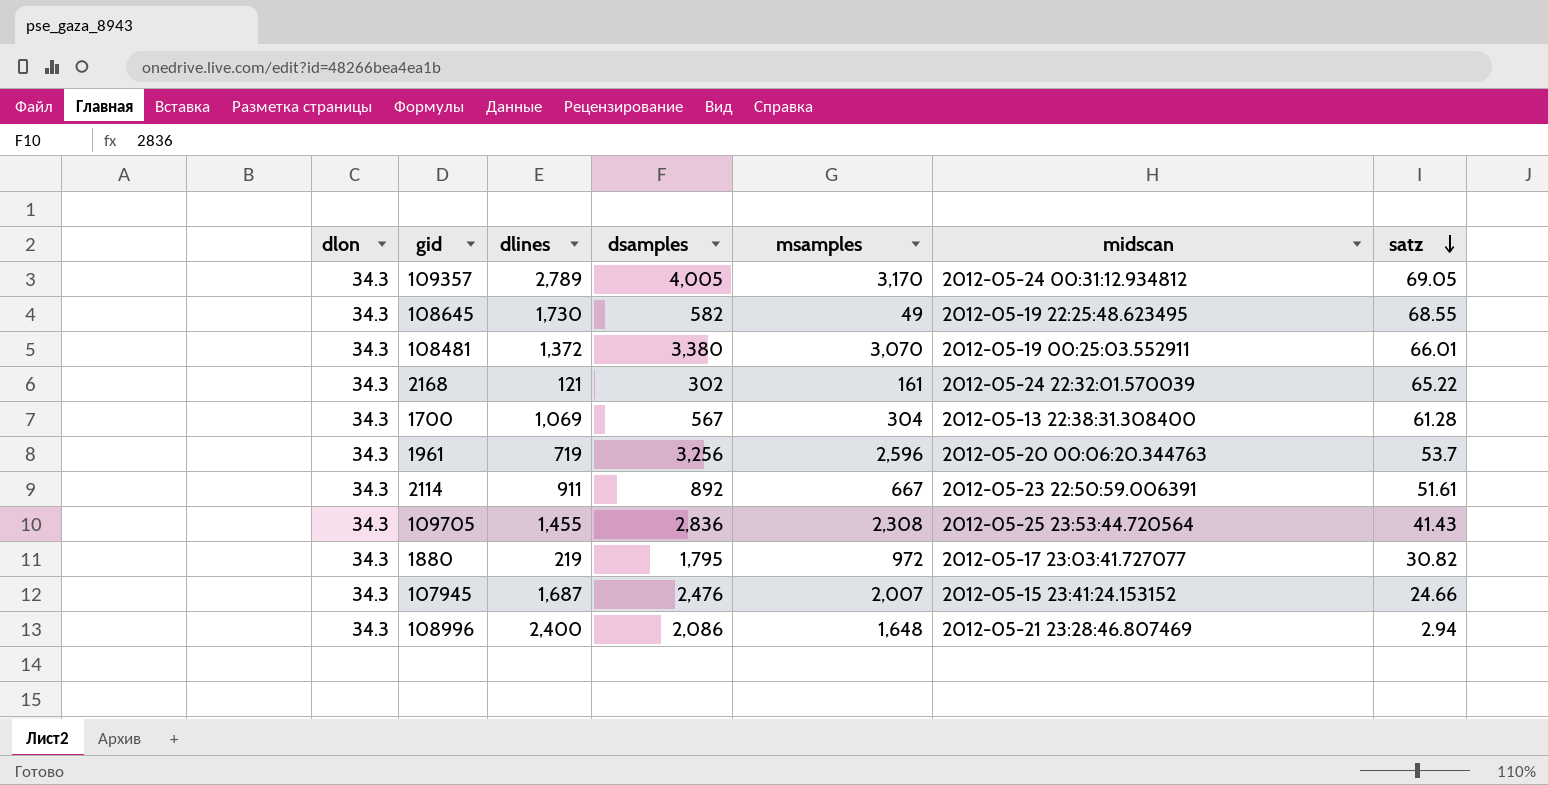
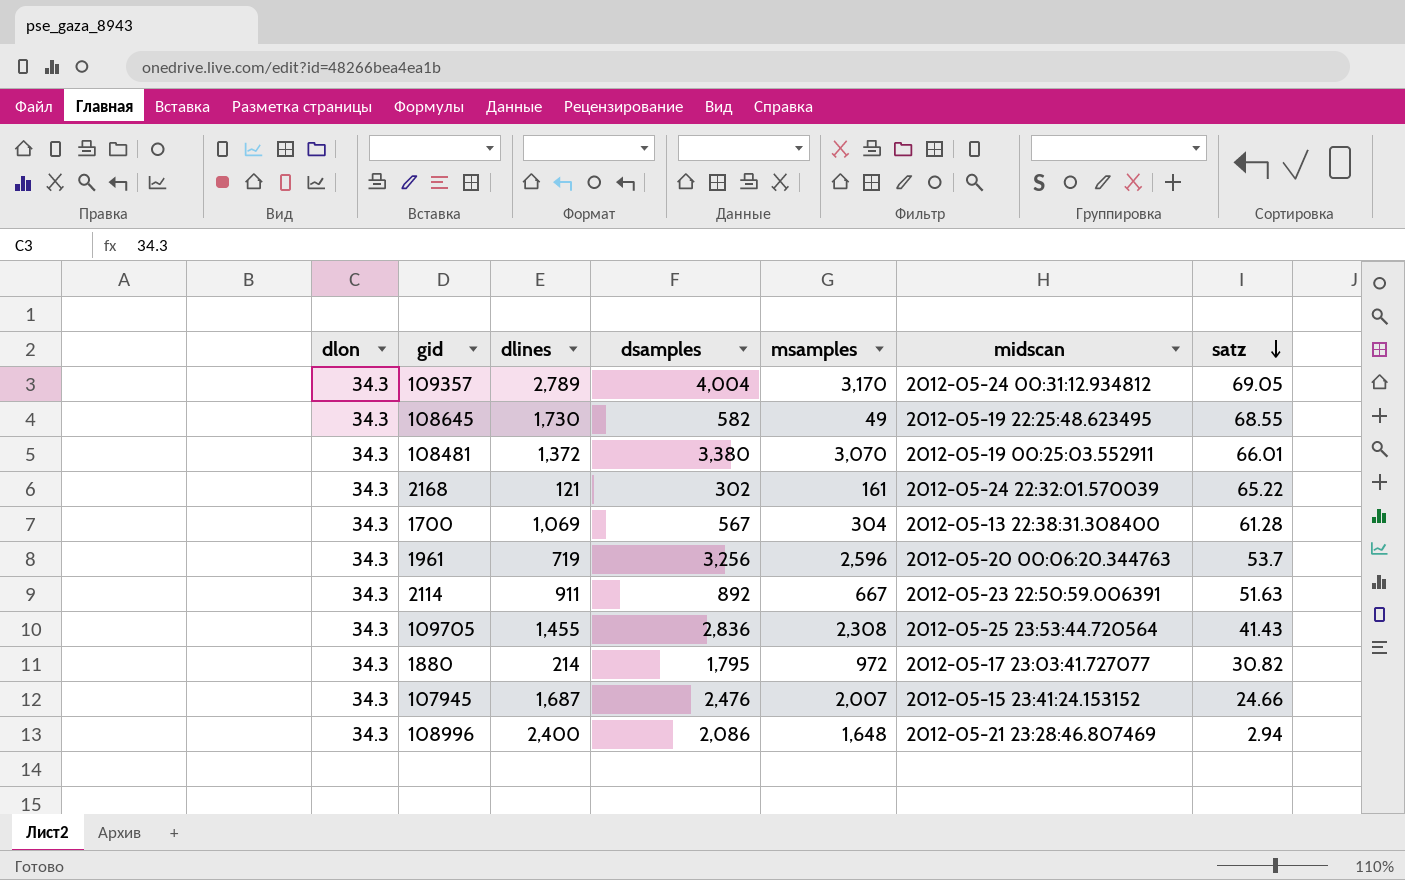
109357 | dsamples: 4,005 -> 4,004
2114 | satz: 51.61 -> 51.63
1880 | dlines: 219 -> 214

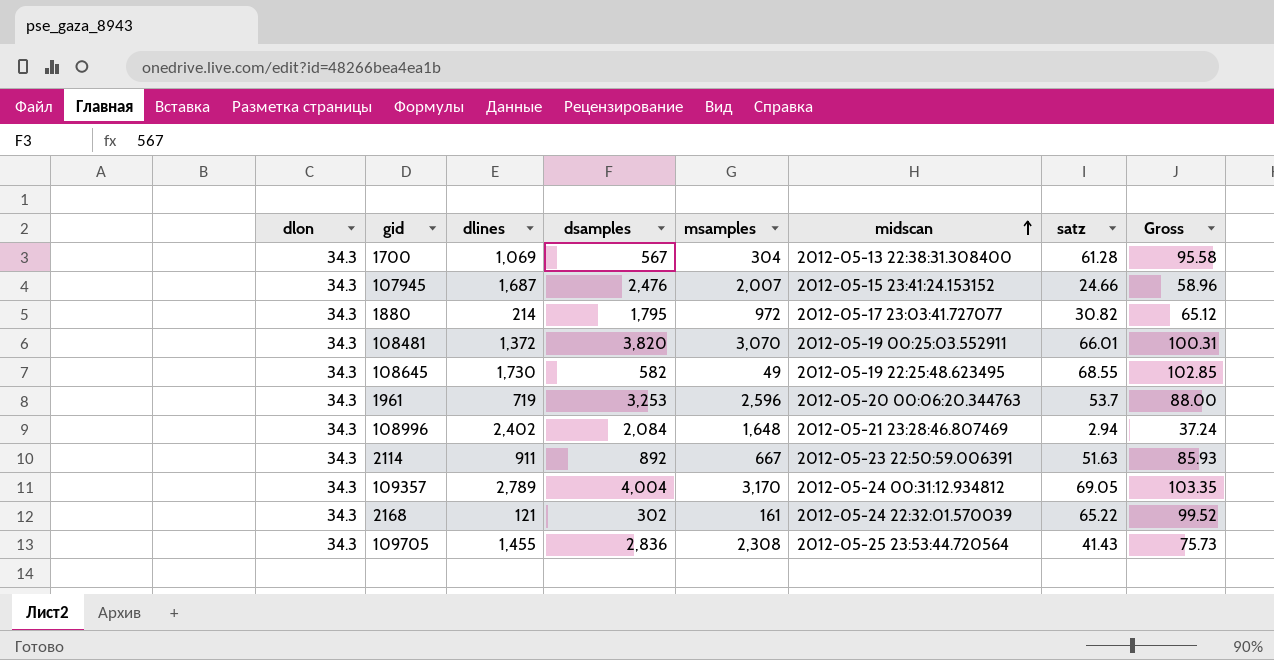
row order: satz descending -> midscan ascending
column Gross | formula: none -> [dlon] + [satz]
108481 | dsamples: 3,380 -> 3,820
1961 | dsamples: 3,256 -> 3,253
108996 | dlines: 2,400 -> 2,402
108996 | dsamples: 2,086 -> 2,084

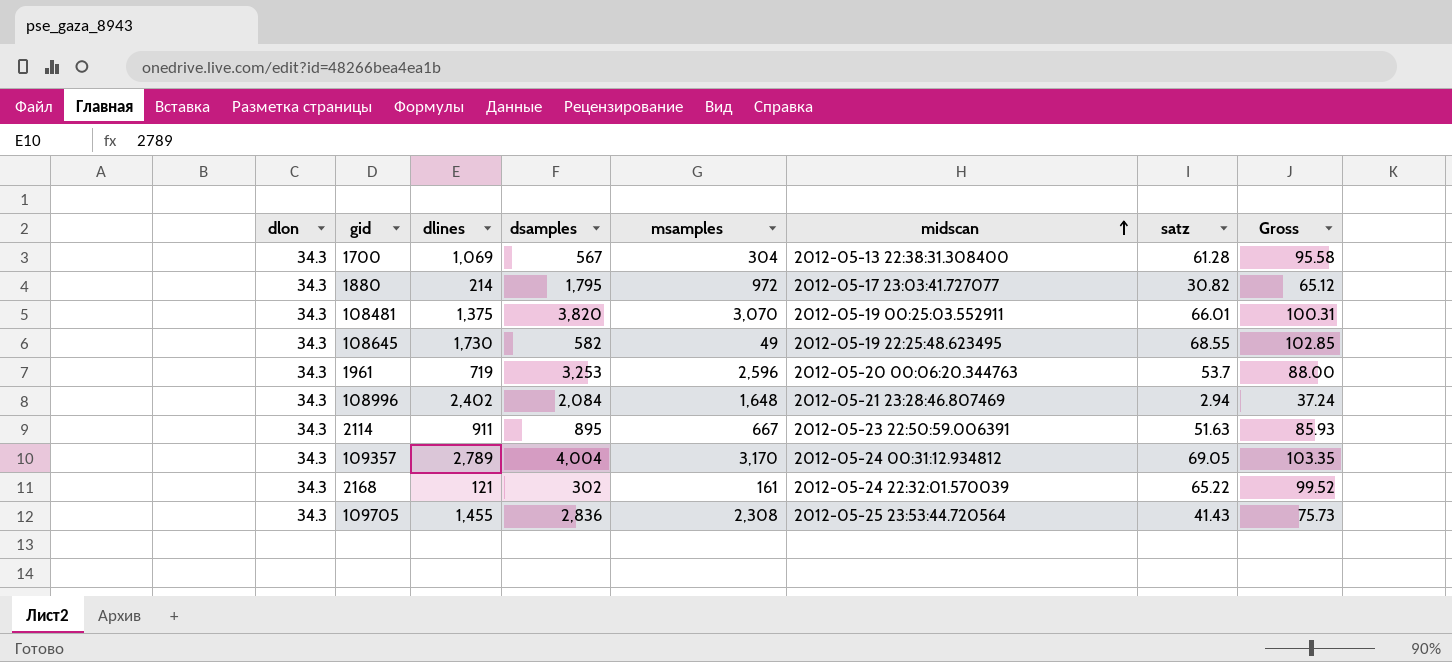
row 107945: 34.3 | 1,687 | 2,476 | 2,007 | 2012-05-15 23:41:24.153152 | 24.66 | 58.96 -> none
108481 | dlines: 1,372 -> 1,375
2114 | dsamples: 892 -> 895

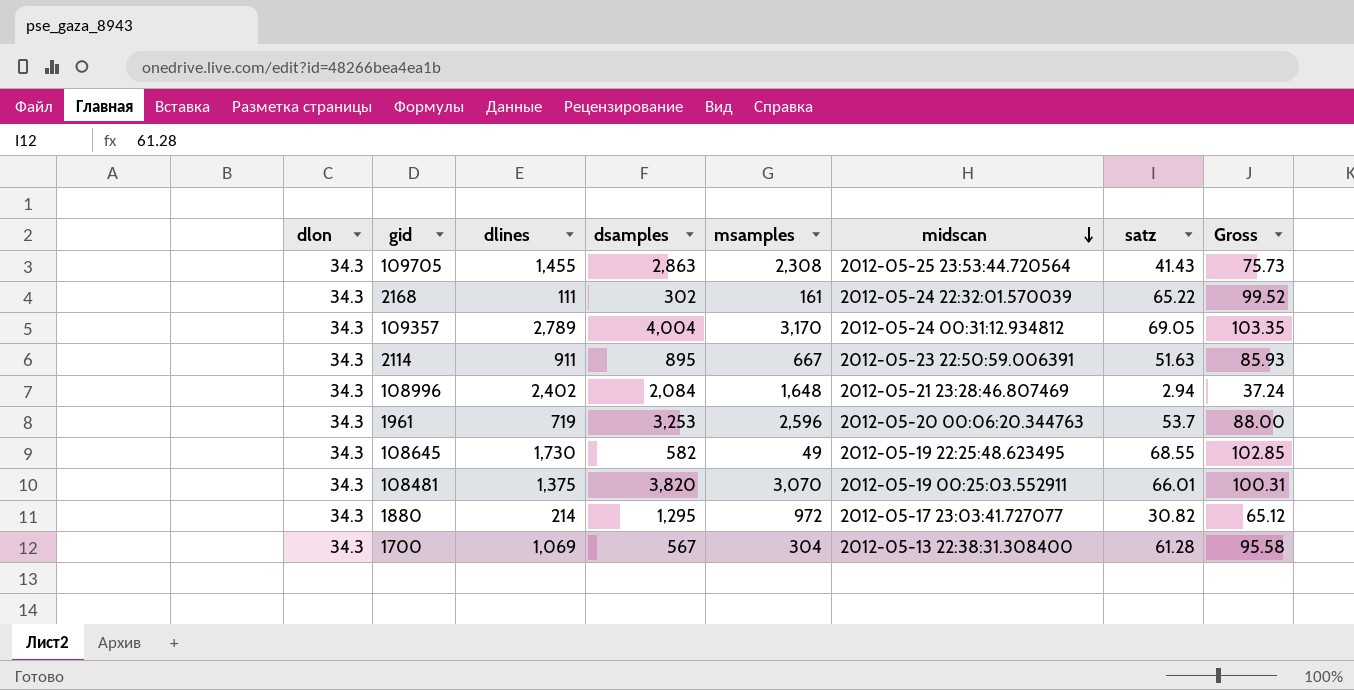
row order: midscan ascending -> midscan descending
109705 | dsamples: 2,836 -> 2,863
2168 | dlines: 121 -> 111
1880 | dsamples: 1,795 -> 1,295

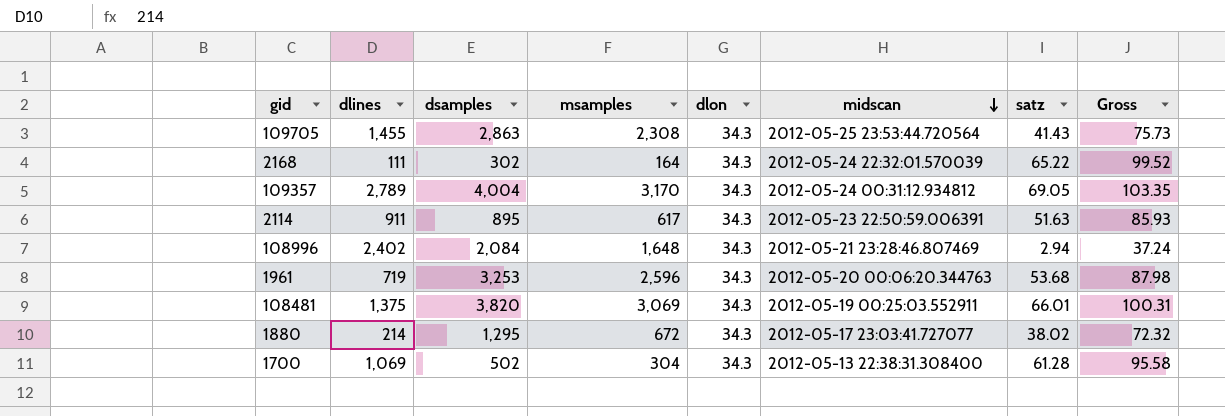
column dlon | position: 1 -> 5
row 108645: 34.3 | 1,730 | 582 | 49 | 2012-05-19 22:25:48.623495 | 68.55 | 102.85 -> none
2168 | msamples: 161 -> 164
2114 | msamples: 667 -> 617
1961 | satz: 53.7 -> 53.68
1961 | Gross: 88.00 -> 87.98
108481 | msamples: 3,070 -> 3,069
1880 | msamples: 972 -> 672
1880 | satz: 30.82 -> 38.02
1880 | Gross: 65.12 -> 72.32
1700 | dsamples: 567 -> 502

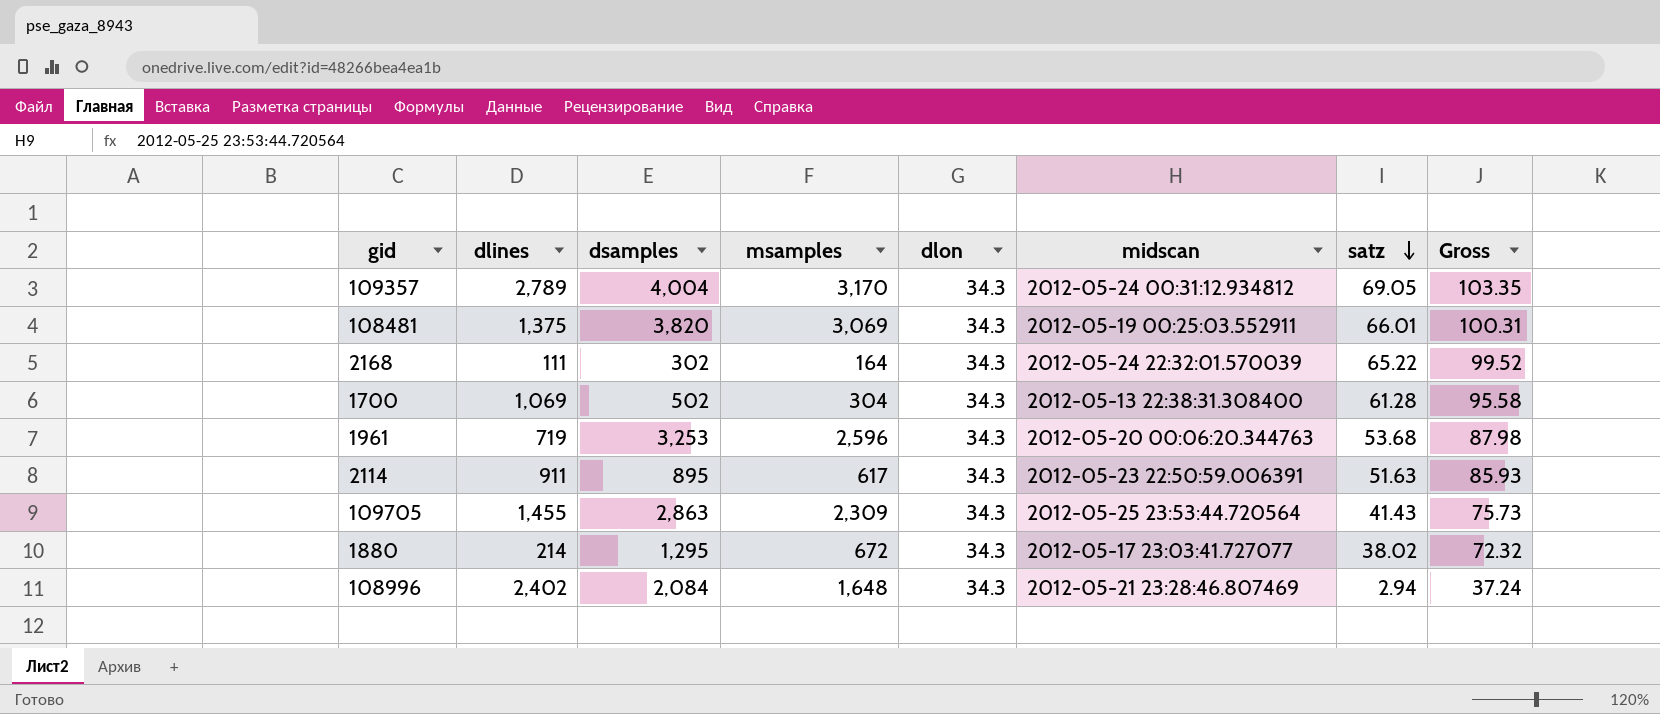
row order: midscan descending -> satz descending
109705 | msamples: 2,308 -> 2,309

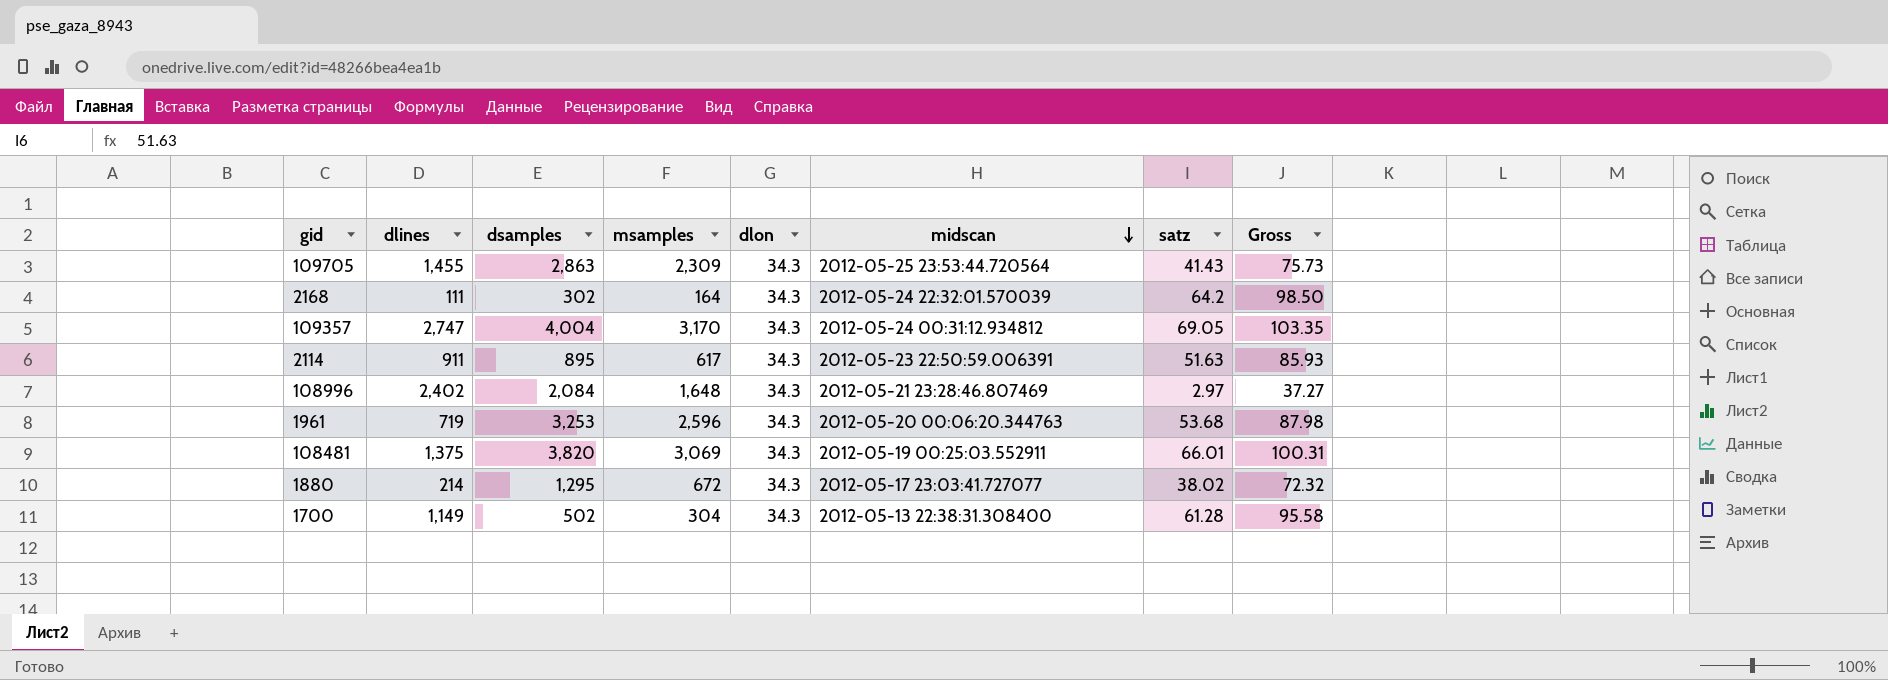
row order: satz descending -> midscan descending
2168 | satz: 65.22 -> 64.2
2168 | Gross: 99.52 -> 98.50
109357 | dlines: 2,789 -> 2,747
108996 | satz: 2.94 -> 2.97
108996 | Gross: 37.24 -> 37.27
1700 | dlines: 1,069 -> 1,149

